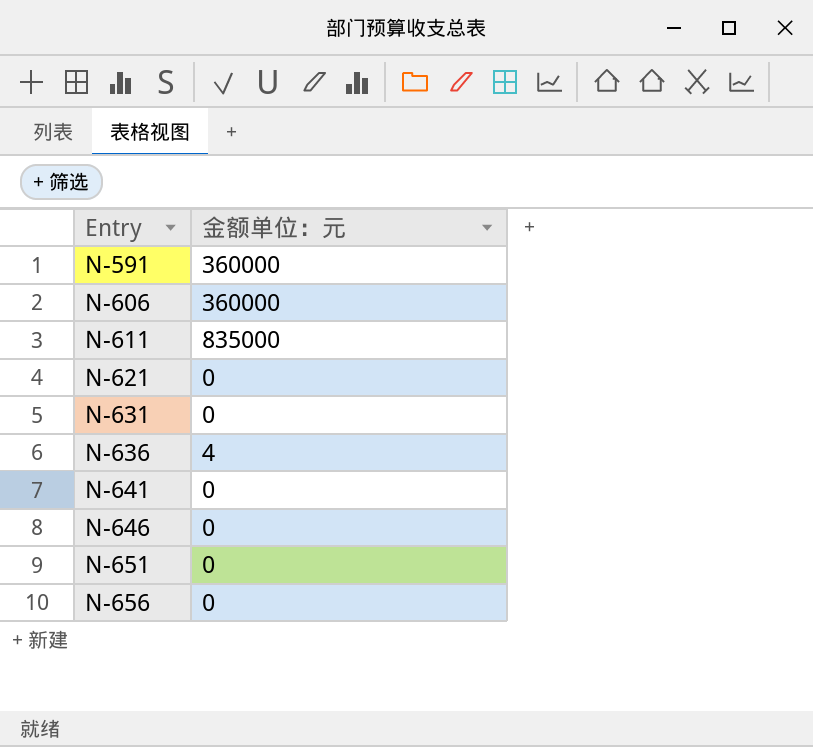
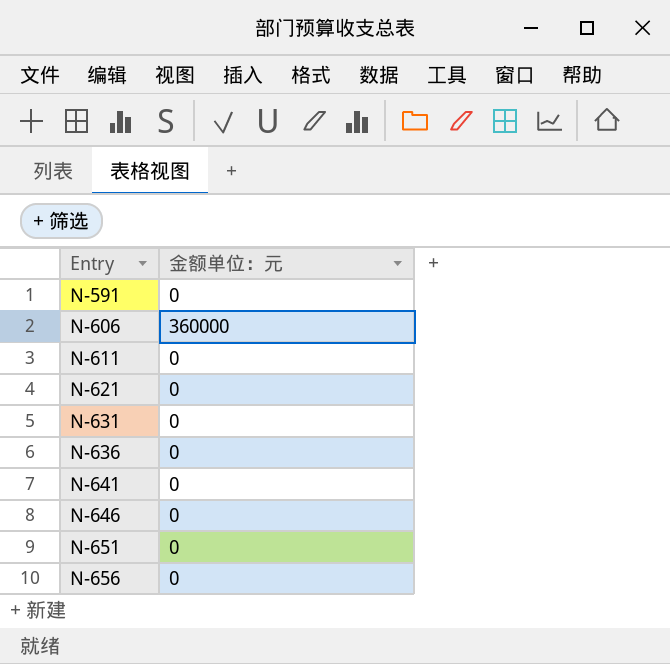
N-591 | 金额单位：元: 360000 -> 0
N-611 | 金额单位：元: 835000 -> 0
N-636 | 金额单位：元: 4 -> 0

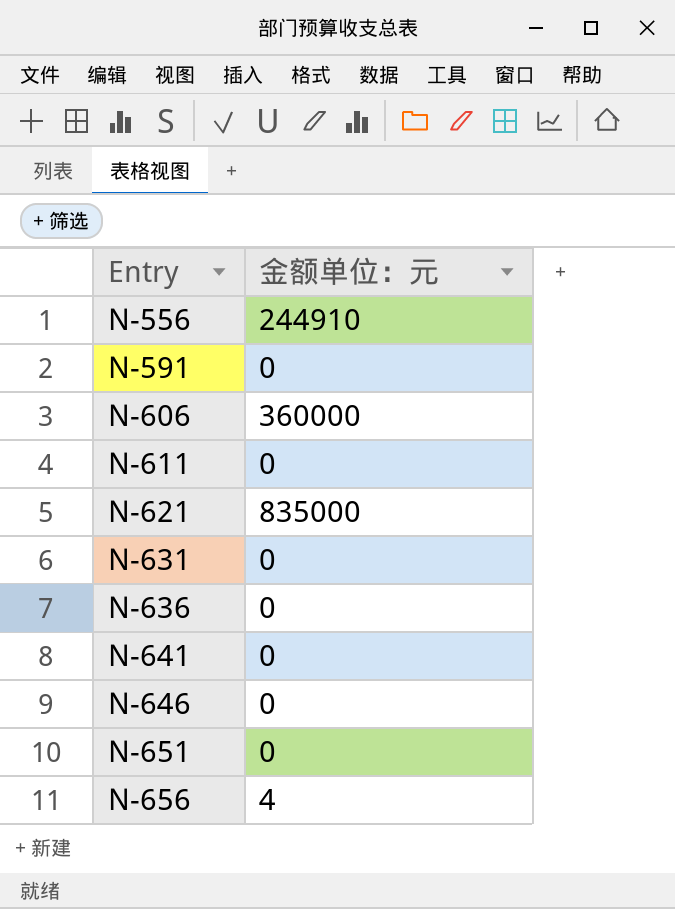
row N-556: none -> 244910
N-621 | 金额单位：元: 0 -> 835000
N-656 | 金额单位：元: 0 -> 4

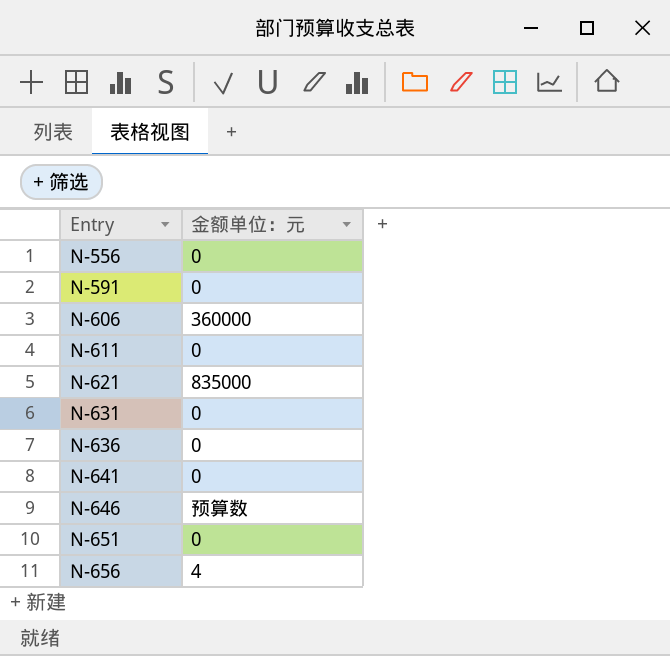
N-556 | 金额单位：元: 244910 -> 0
N-646 | 金额单位：元: 0 -> 预算数

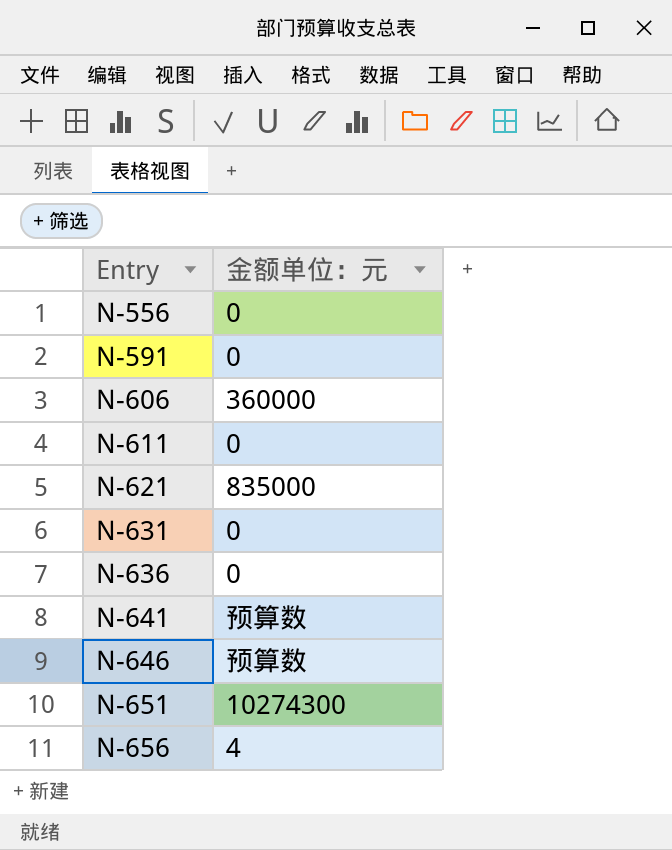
N-641 | 金额单位：元: 0 -> 预算数
N-651 | 金额单位：元: 0 -> 10274300

